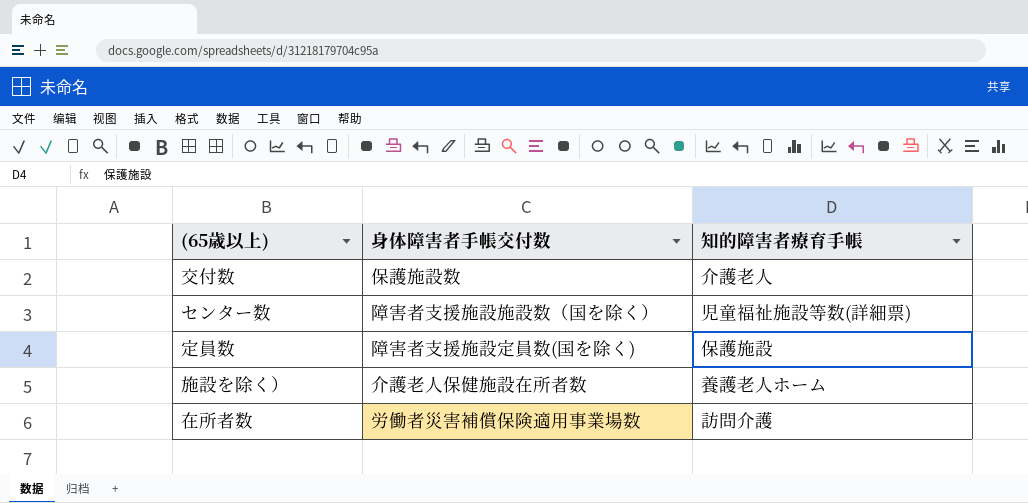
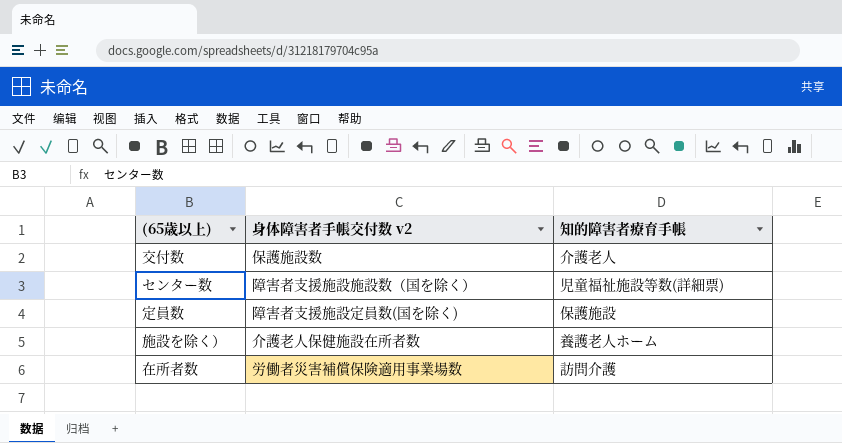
column name: 身体障害者手帳交付数 -> 身体障害者手帳交付数 v2

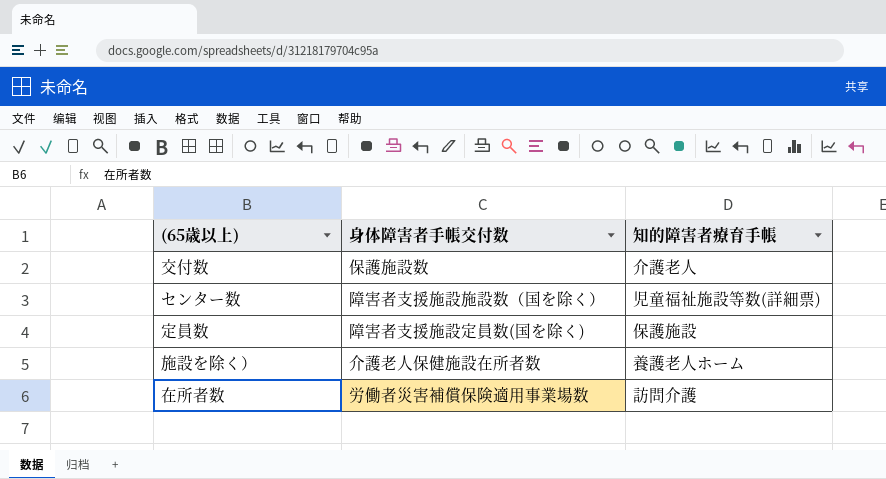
column name: 身体障害者手帳交付数 v2 -> 身体障害者手帳交付数

